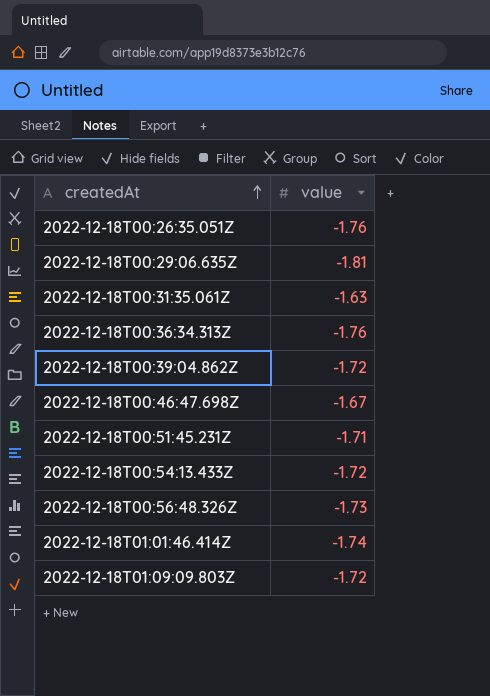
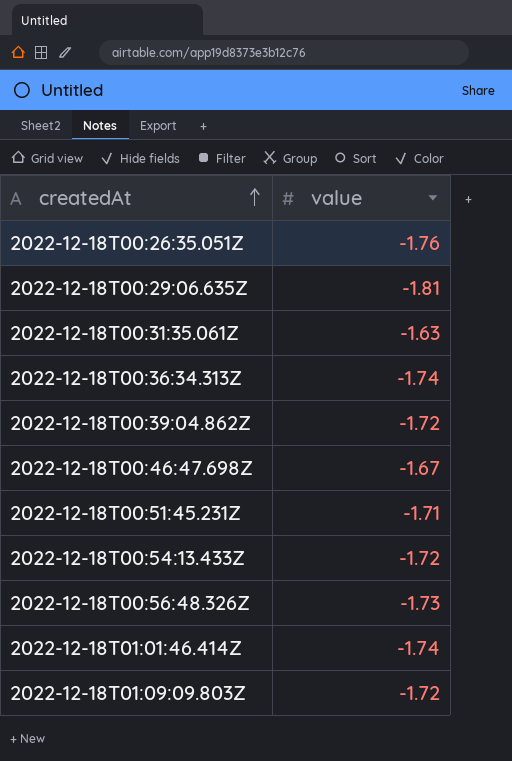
2022-12-18T00:36:34.313Z | value: -1.76 -> -1.74

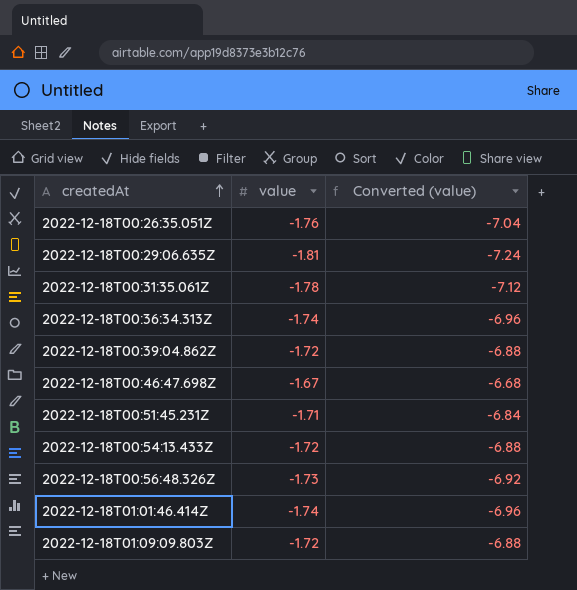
column Converted (value) | formula: none -> [value] * 4
2022-12-18T00:31:35.061Z | value: -1.63 -> -1.78

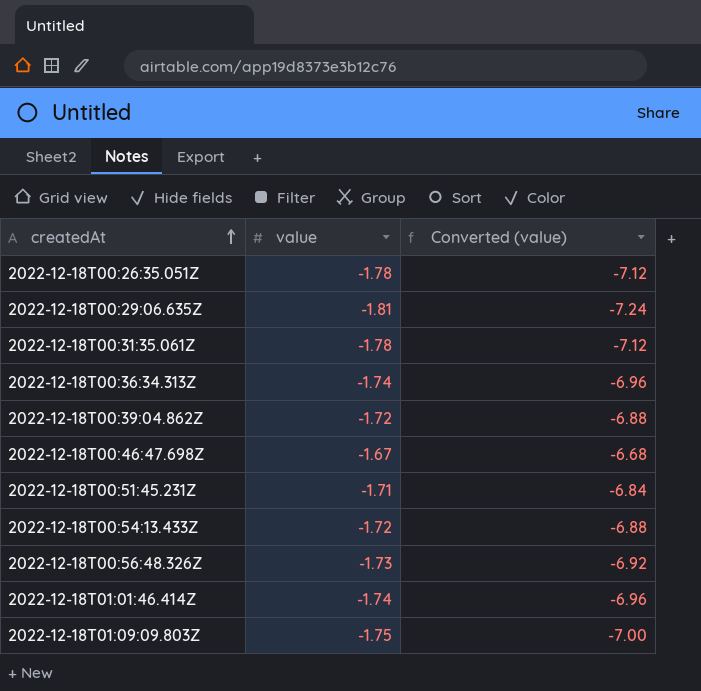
2022-12-18T00:26:35.051Z | value: -1.76 -> -1.78
2022-12-18T00:26:35.051Z | Converted (value): -7.04 -> -7.12
2022-12-18T01:09:09.803Z | value: -1.72 -> -1.75
2022-12-18T01:09:09.803Z | Converted (value): -6.88 -> -7.00

